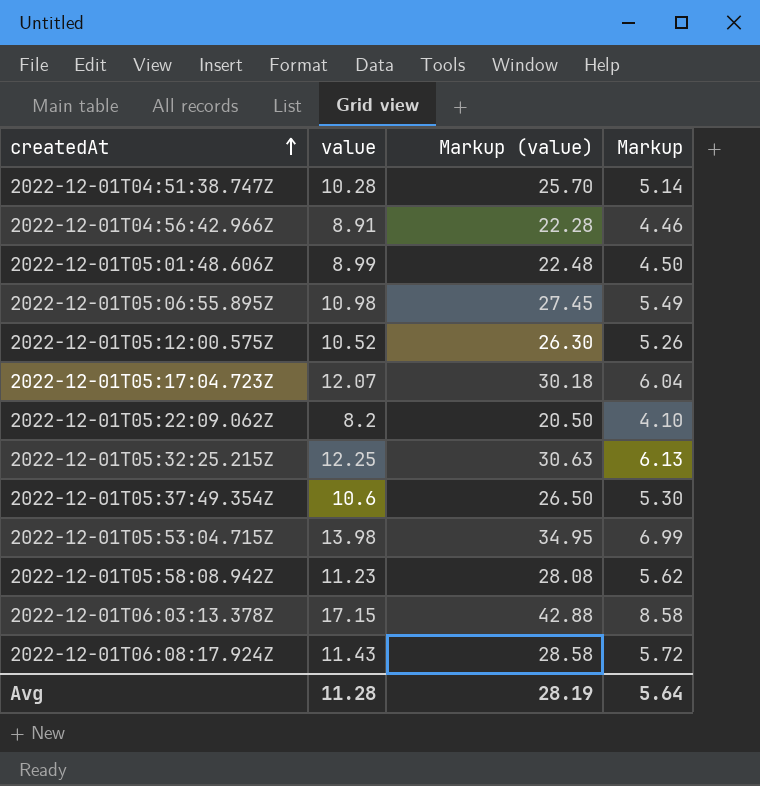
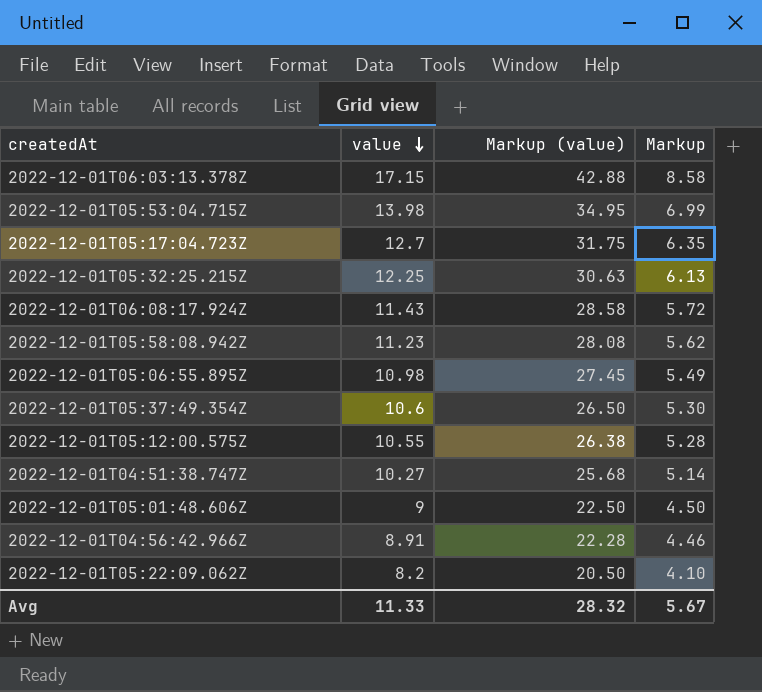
row order: createdAt ascending -> value descending
2022-12-01T05:17:04.723Z | value: 12.07 -> 12.7
2022-12-01T05:17:04.723Z | Markup (value): 30.18 -> 31.75
2022-12-01T05:17:04.723Z | Markup: 6.04 -> 6.35
2022-12-01T05:12:00.575Z | value: 10.52 -> 10.55
2022-12-01T05:12:00.575Z | Markup (value): 26.30 -> 26.38
2022-12-01T05:12:00.575Z | Markup: 5.26 -> 5.28
2022-12-01T04:51:38.747Z | value: 10.28 -> 10.27
2022-12-01T04:51:38.747Z | Markup (value): 25.70 -> 25.68
2022-12-01T05:01:48.606Z | value: 8.99 -> 9
2022-12-01T05:01:48.606Z | Markup (value): 22.48 -> 22.50
Avg | value: 11.28 -> 11.33
Avg | Markup (value): 28.19 -> 28.32
Avg | Markup: 5.64 -> 5.67

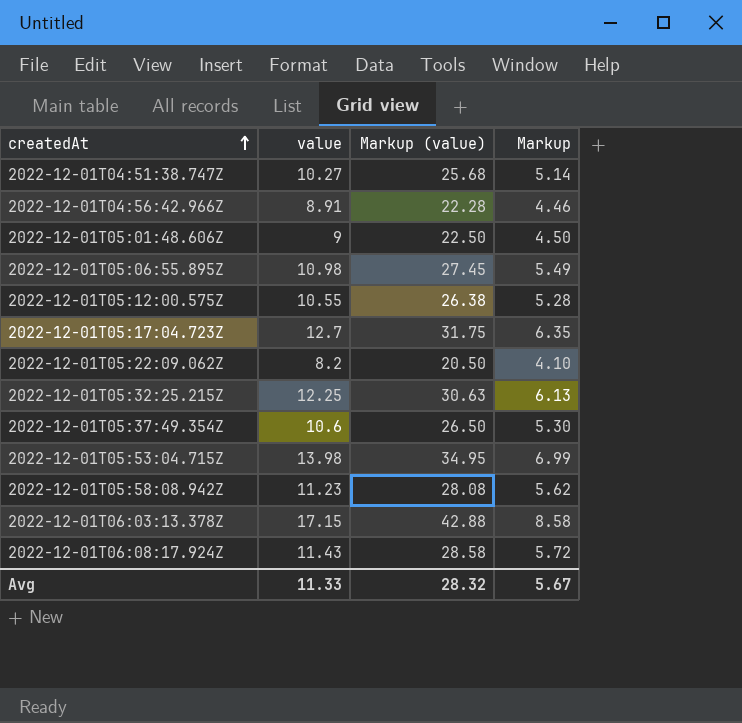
row order: value descending -> createdAt ascending

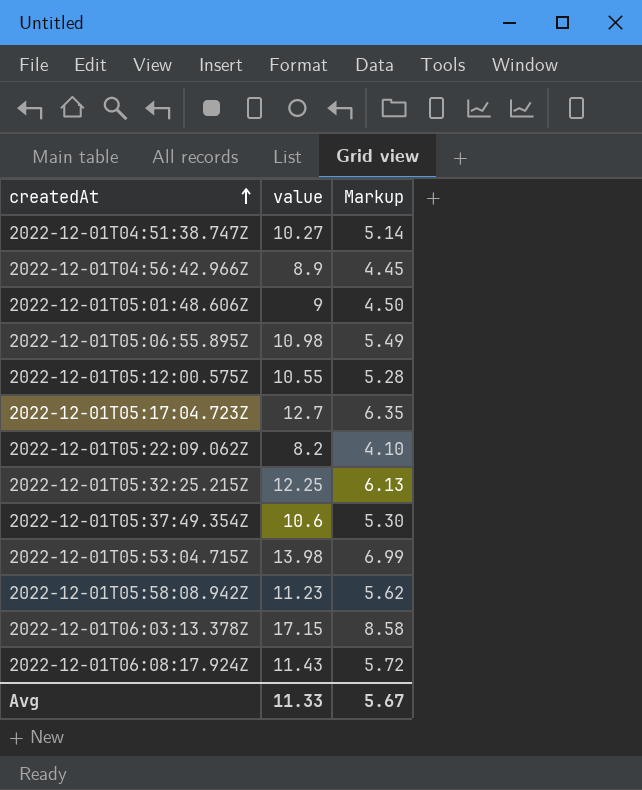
column Markup (value) | formula: [value] * 2.5 -> none
2022-12-01T04:56:42.966Z | value: 8.91 -> 8.9
2022-12-01T04:56:42.966Z | Markup: 4.46 -> 4.45

